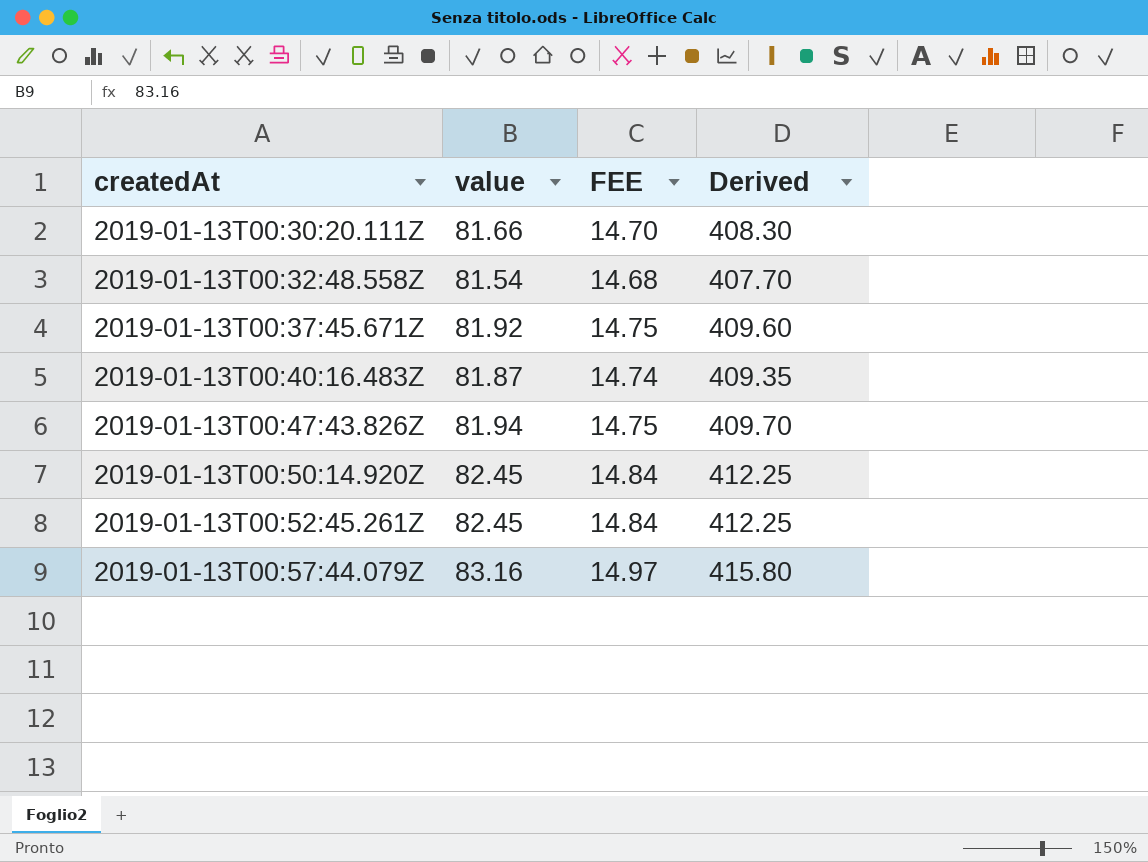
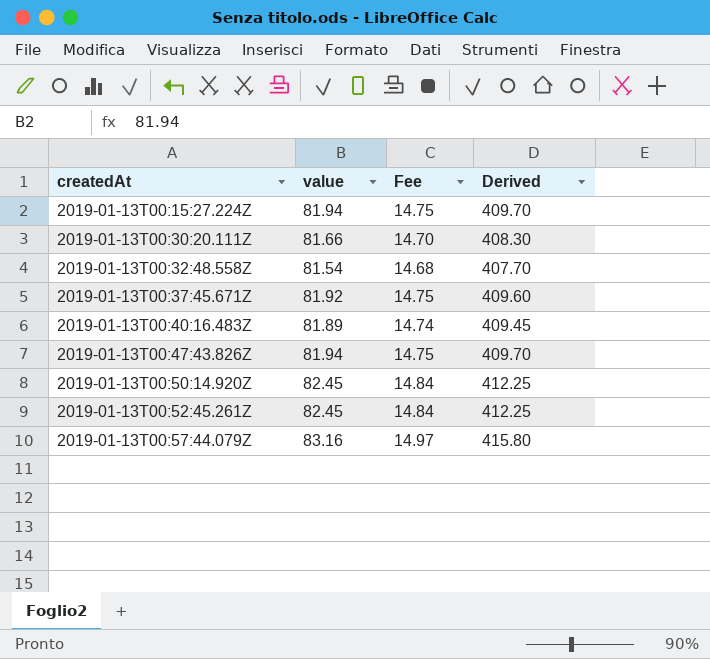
column name: FEE -> Fee
row 2019-01-13T00:15:27.224Z: none -> 81.94 | 14.75 | 409.70
2019-01-13T00:40:16.483Z | value: 81.87 -> 81.89
2019-01-13T00:40:16.483Z | Derived: 409.35 -> 409.45

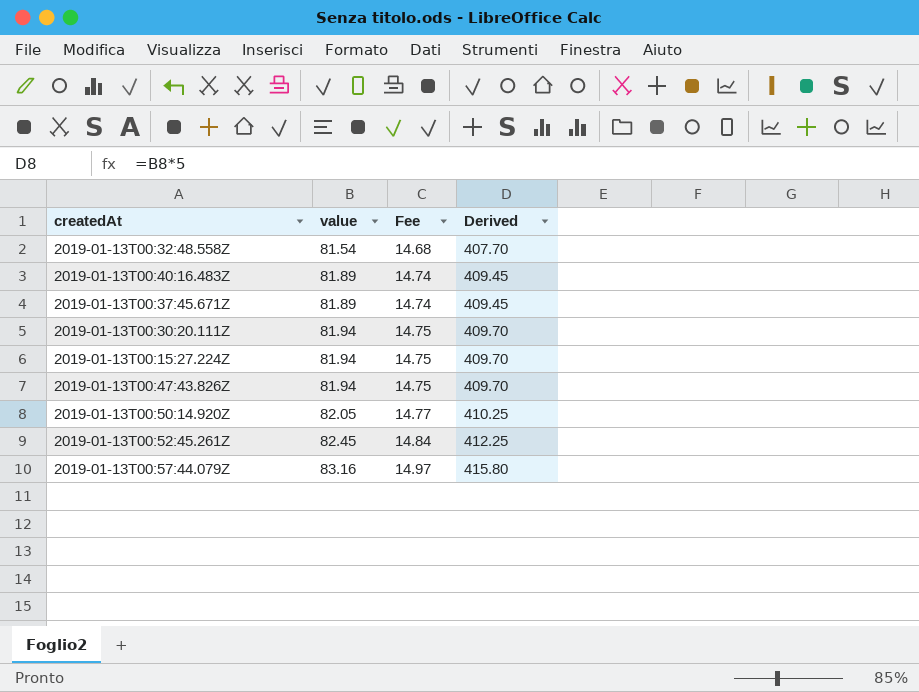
row order: createdAt ascending -> value ascending
2019-01-13T00:37:45.671Z | value: 81.92 -> 81.89
2019-01-13T00:37:45.671Z | Fee: 14.75 -> 14.74
2019-01-13T00:37:45.671Z | Derived: 409.60 -> 409.45
2019-01-13T00:30:20.111Z | value: 81.66 -> 81.94
2019-01-13T00:30:20.111Z | Fee: 14.70 -> 14.75
2019-01-13T00:30:20.111Z | Derived: 408.30 -> 409.70
2019-01-13T00:50:14.920Z | value: 82.45 -> 82.05
2019-01-13T00:50:14.920Z | Fee: 14.84 -> 14.77
2019-01-13T00:50:14.920Z | Derived: 412.25 -> 410.25

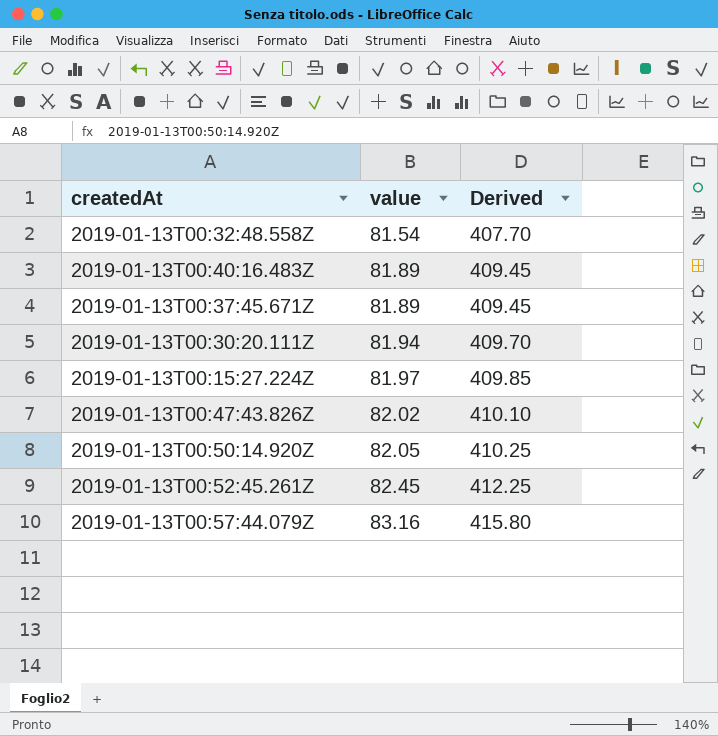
column Fee | formula: [value] * 0.18 -> none
2019-01-13T00:15:27.224Z | value: 81.94 -> 81.97
2019-01-13T00:15:27.224Z | Derived: 409.70 -> 409.85
2019-01-13T00:47:43.826Z | value: 81.94 -> 82.02
2019-01-13T00:47:43.826Z | Derived: 409.70 -> 410.10

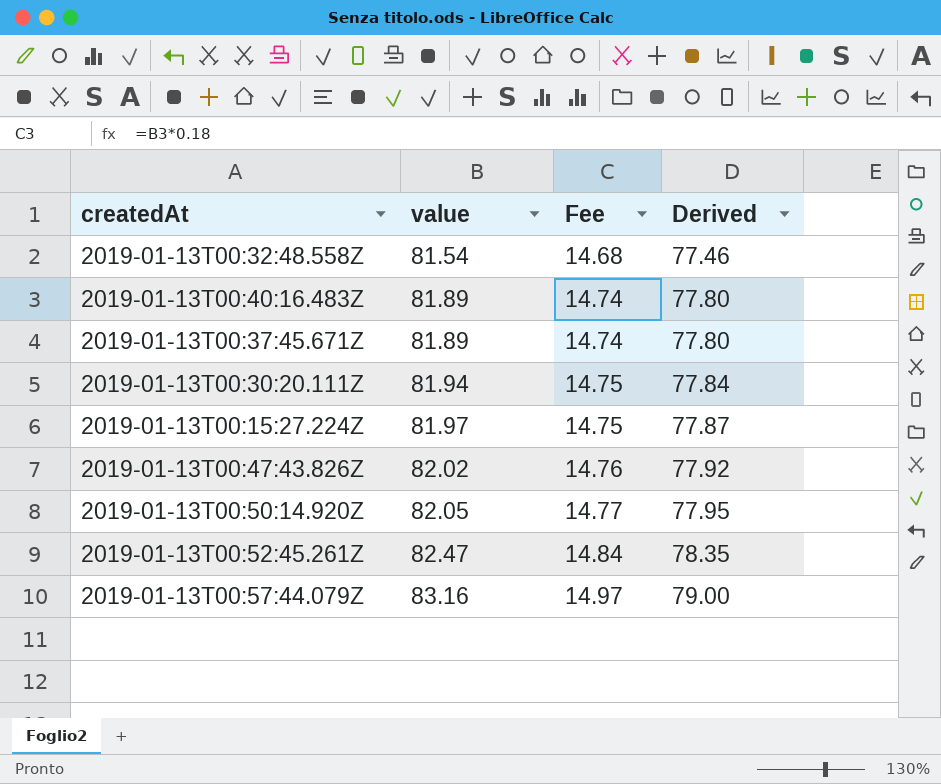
column Fee | formula: none -> [value] * 0.18
column Derived | formula: [value] * 5 -> [value] * 0.95
2019-01-13T00:52:45.261Z | value: 82.45 -> 82.47

